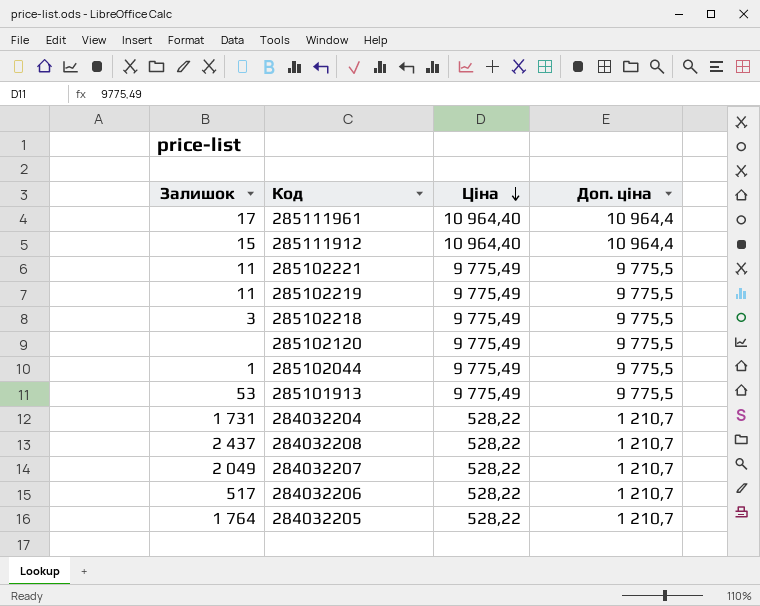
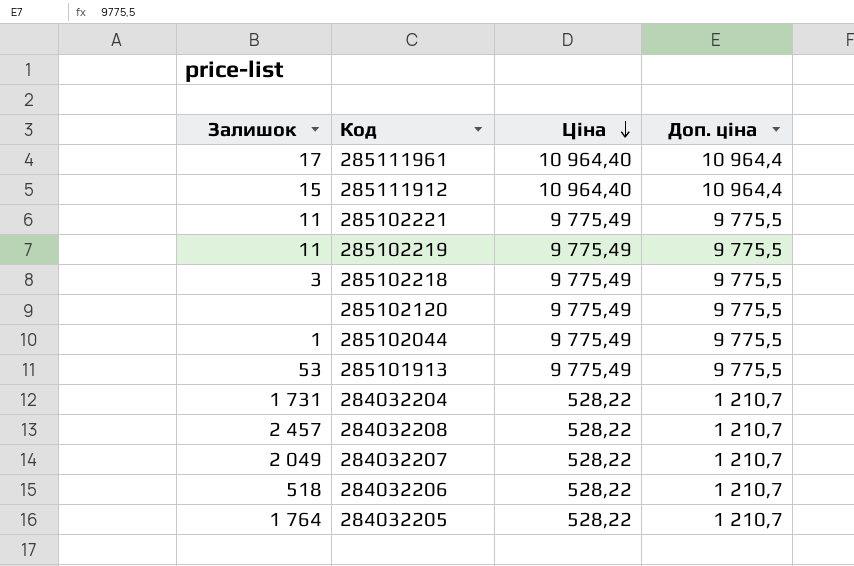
284032208 | Залишок: 2 437 -> 2 457
284032206 | Залишок: 517 -> 518

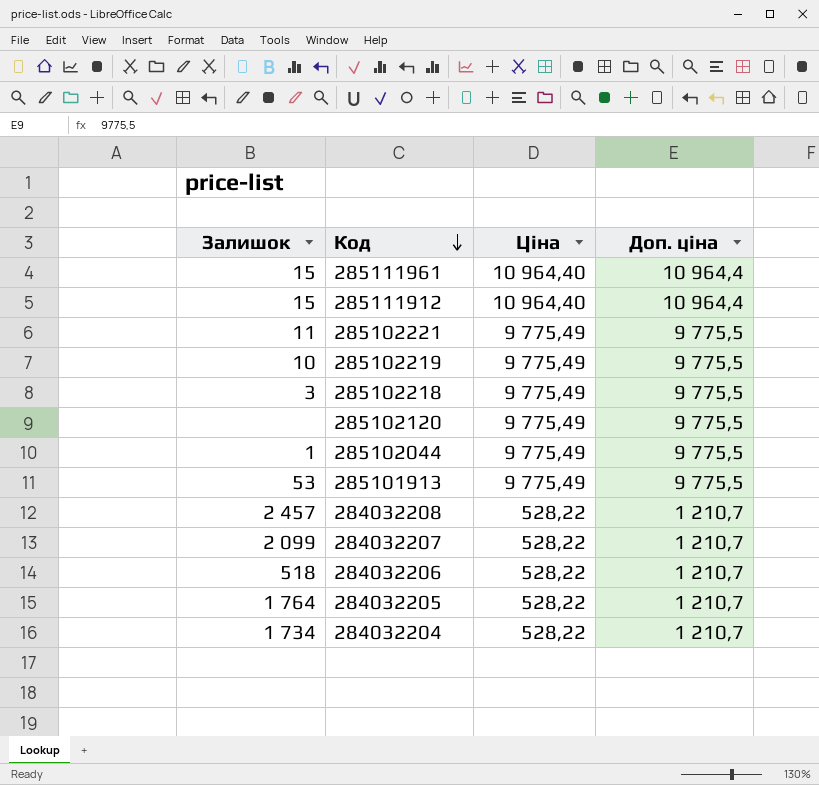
row order: Ціна descending -> Код descending
285111961 | Залишок: 17 -> 15
285102219 | Залишок: 11 -> 10
284032207 | Залишок: 2 049 -> 2 099
284032204 | Залишок: 1 731 -> 1 734

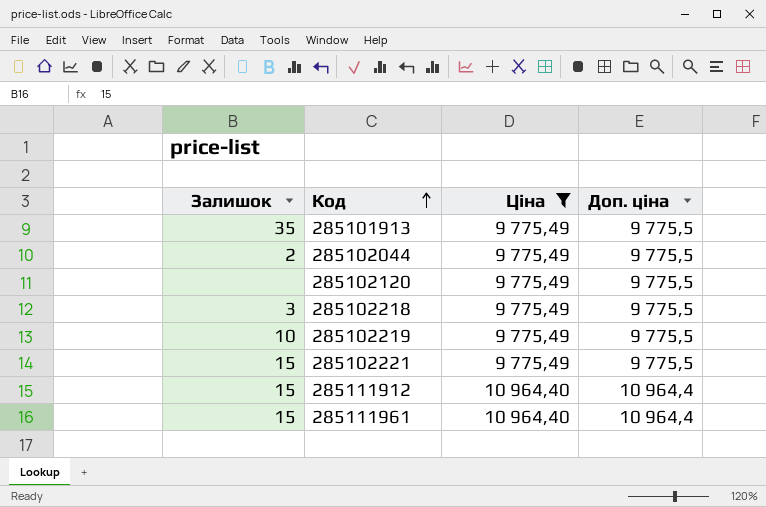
filter: none -> Ціна != 528,22
row order: Код descending -> Код ascending
285101913 | Залишок: 53 -> 35
285102044 | Залишок: 1 -> 2
285102221 | Залишок: 11 -> 15

